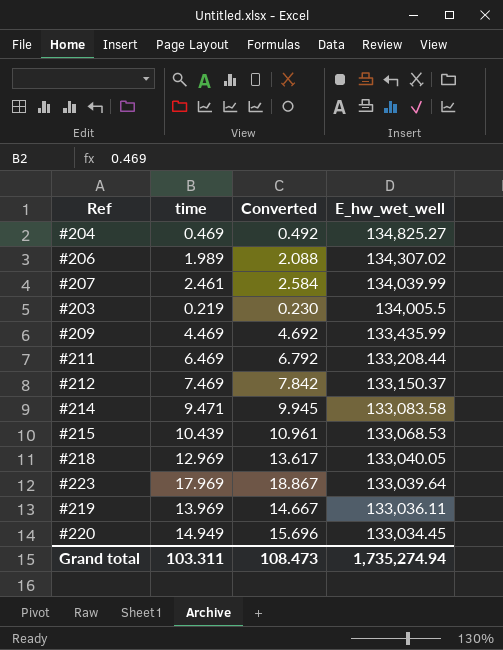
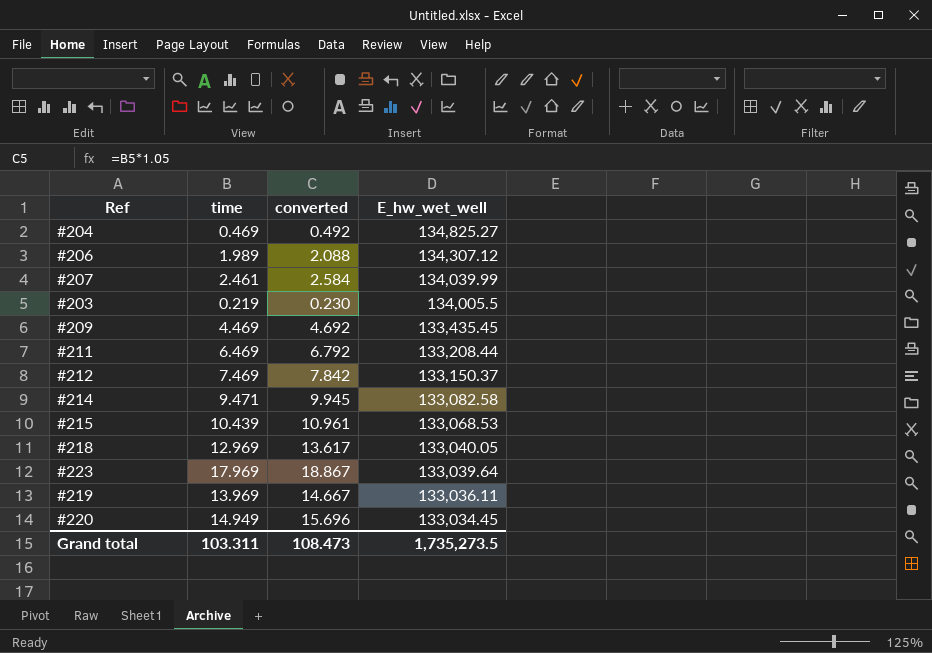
column name: Converted -> converted
#206 | E_hw_wet_well: 134,307.02 -> 134,307.12
#209 | E_hw_wet_well: 133,435.99 -> 133,435.45
#214 | E_hw_wet_well: 133,083.58 -> 133,082.58
Grand total | E_hw_wet_well: 1,735,274.94 -> 1,735,273.5

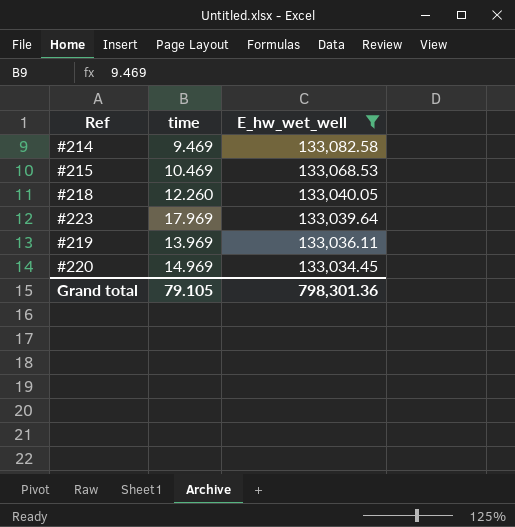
filter: none -> E_hw_wet_well <= 133,082.58
column converted | formula: [time] * 1.05 -> none
#214 | time: 9.471 -> 9.469
#215 | time: 10.439 -> 10.469
#218 | time: 12.969 -> 12.260
#220 | time: 14.949 -> 14.969
Grand total | time: 103.311 -> 79.105
Grand total | E_hw_wet_well: 1,735,273.5 -> 798,301.36

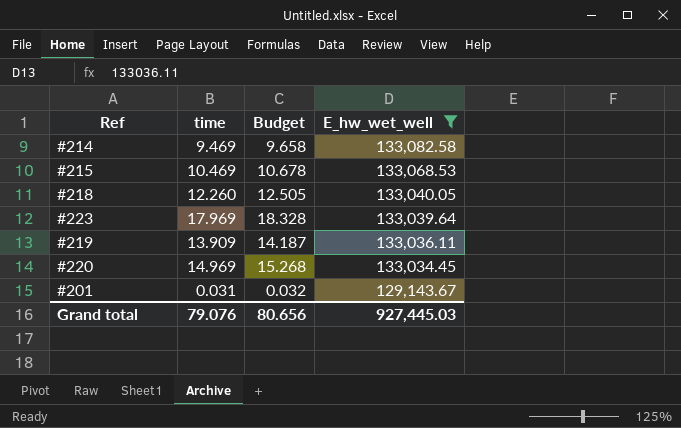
column Budget | formula: none -> [time] * 1.02
#219 | time: 13.969 -> 13.909
row #201: none -> 0.031 | 0.032 | 129,143.67
Grand total | time: 79.105 -> 79.076
Grand total | E_hw_wet_well: 798,301.36 -> 927,445.03

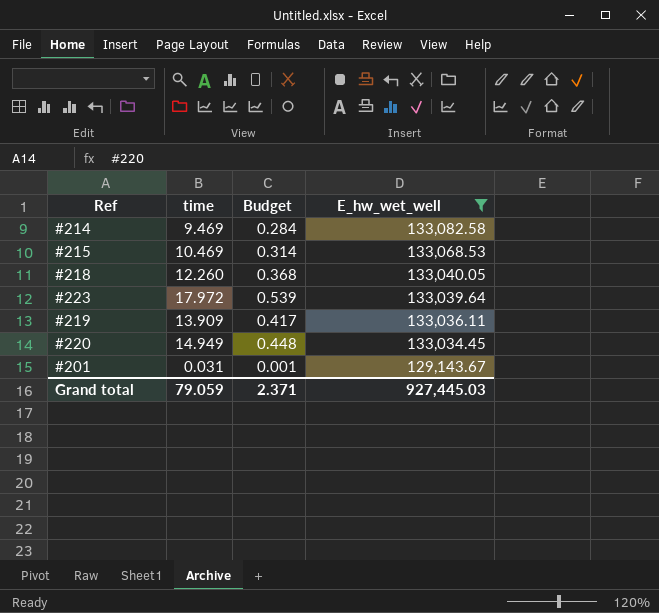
column Budget | formula: [time] * 1.02 -> [time] * 0.03
#223 | time: 17.969 -> 17.972
#220 | time: 14.969 -> 14.949
Grand total | time: 79.076 -> 79.059
Grand total | Budget: 80.656 -> 2.371

